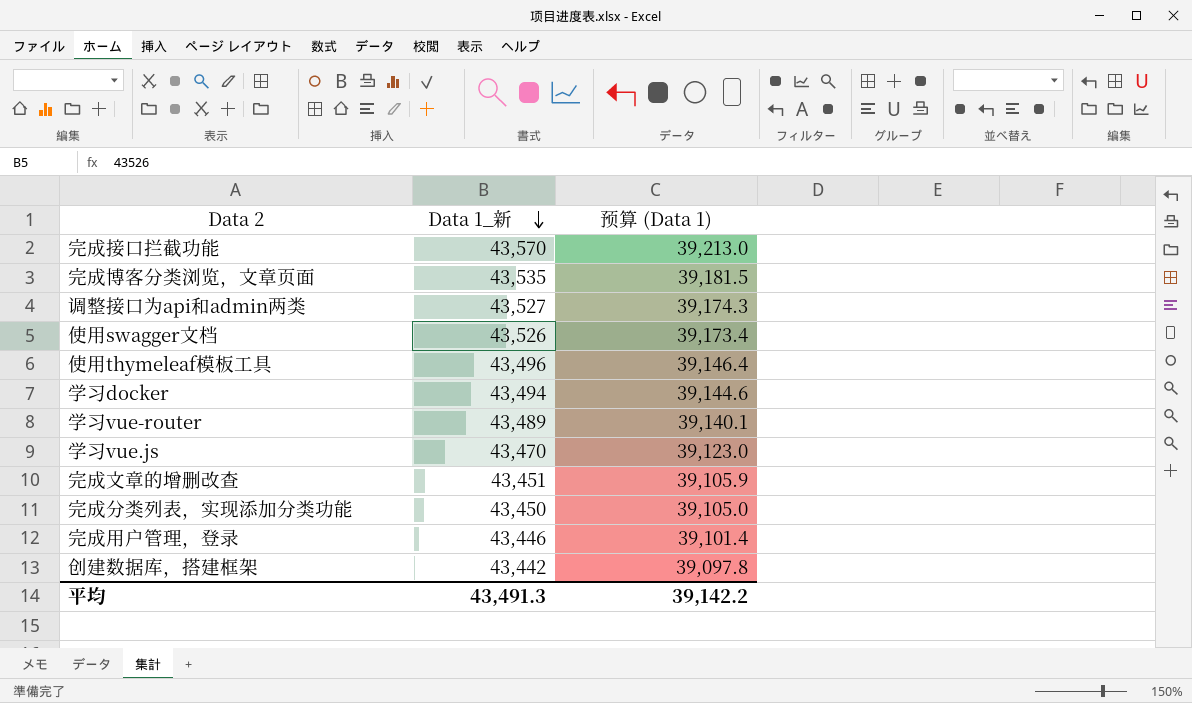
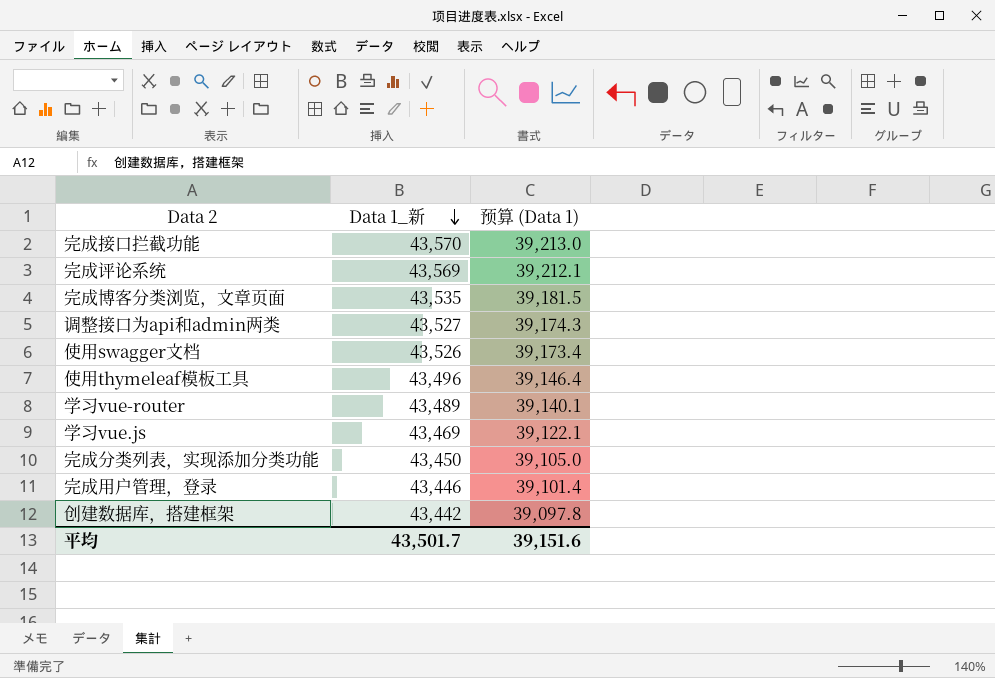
row 学习docker: 43,494 | 39,144.6 -> none
row 完成文章的增删改查: 43,451 | 39,105.9 -> none
row 完成评论系统: none -> 43,569 | 39,212.1
学习vue.js | Data 1_新: 43,470 -> 43,469
学习vue.js | 预算 (Data 1): 39,123.0 -> 39,122.1
平均 | Data 1_新: 43,491.3 -> 43,501.7
平均 | 预算 (Data 1): 39,142.2 -> 39,151.6

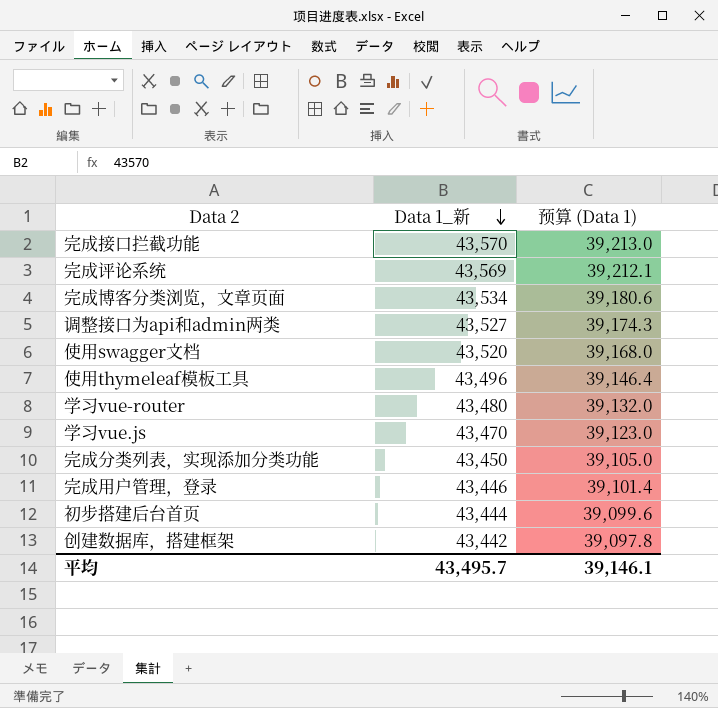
完成博客分类浏览，文章页面 | Data 1_新: 43,535 -> 43,534
完成博客分类浏览，文章页面 | 预算 (Data 1): 39,181.5 -> 39,180.6
使用swagger文档 | Data 1_新: 43,526 -> 43,520
使用swagger文档 | 预算 (Data 1): 39,173.4 -> 39,168.0
学习vue-router | Data 1_新: 43,489 -> 43,480
学习vue-router | 预算 (Data 1): 39,140.1 -> 39,132.0
学习vue.js | Data 1_新: 43,469 -> 43,470
学习vue.js | 预算 (Data 1): 39,122.1 -> 39,123.0
row 初步搭建后台首页: none -> 43,444 | 39,099.6
平均 | Data 1_新: 43,501.7 -> 43,495.7
平均 | 预算 (Data 1): 39,151.6 -> 39,146.1

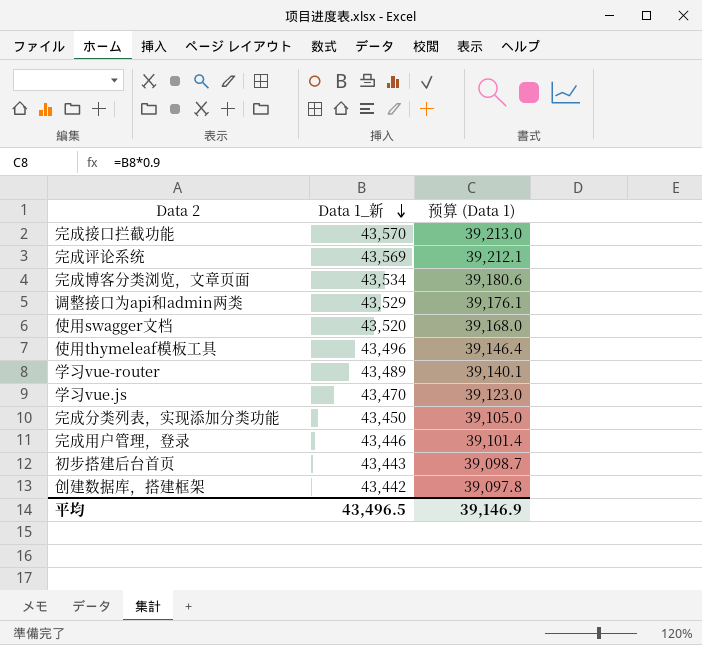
调整接口为api和admin两类 | Data 1_新: 43,527 -> 43,529
调整接口为api和admin两类 | 预算 (Data 1): 39,174.3 -> 39,176.1
学习vue-router | Data 1_新: 43,480 -> 43,489
学习vue-router | 预算 (Data 1): 39,132.0 -> 39,140.1
初步搭建后台首页 | Data 1_新: 43,444 -> 43,443
初步搭建后台首页 | 预算 (Data 1): 39,099.6 -> 39,098.7
平均 | Data 1_新: 43,495.7 -> 43,496.5
平均 | 预算 (Data 1): 39,146.1 -> 39,146.9

